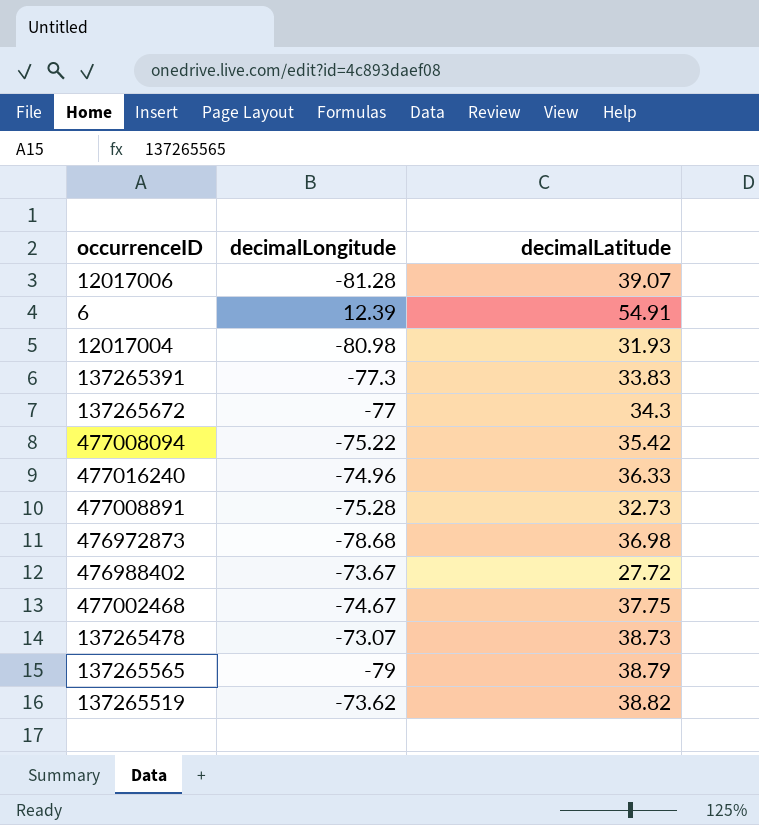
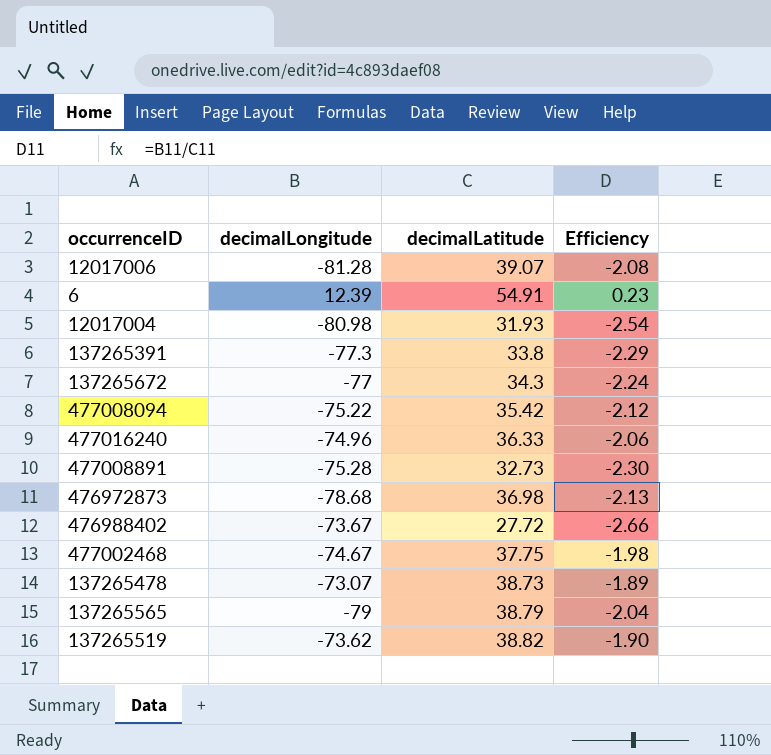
column Efficiency | formula: none -> [decimalLongitude] / [decimalLatitude]
137265391 | decimalLatitude: 33.83 -> 33.8

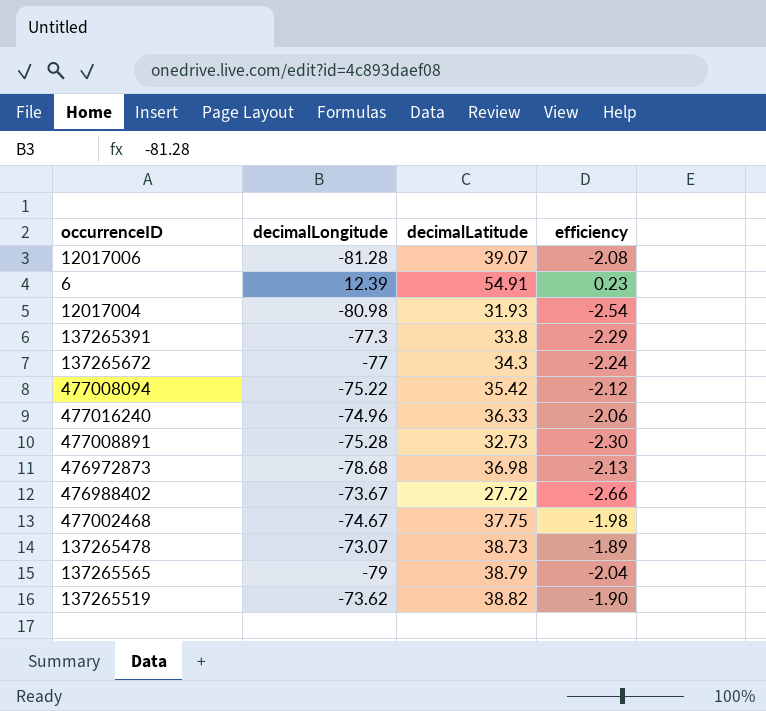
column name: Efficiency -> efficiency

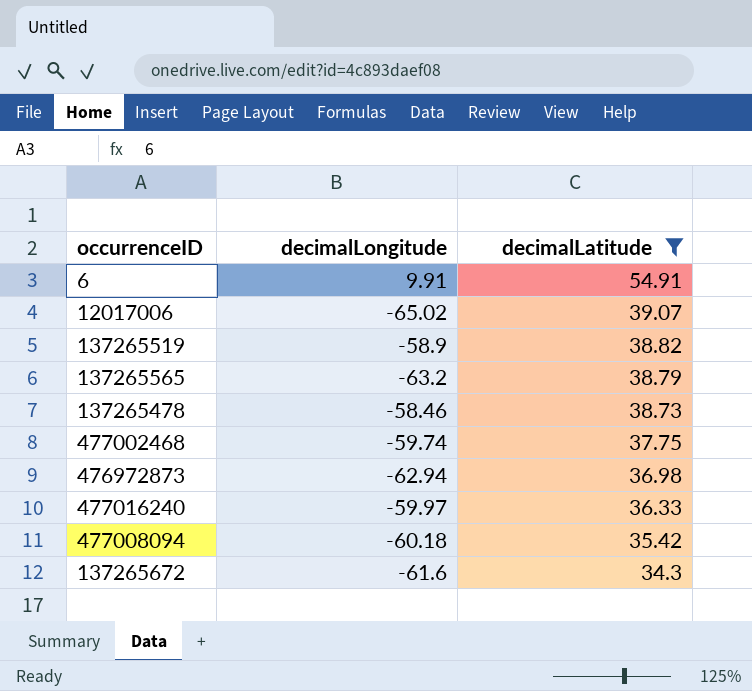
filter: none -> decimalLatitude >= 34.3
row order: none -> decimalLatitude descending
column efficiency | formula: [decimalLongitude] / [decimalLatitude] -> none
6 | decimalLongitude: 12.39 -> 9.91
12017006 | decimalLongitude: -81.28 -> -65.02
137265519 | decimalLongitude: -73.62 -> -58.9
137265565 | decimalLongitude: -79 -> -63.2
137265478 | decimalLongitude: -73.07 -> -58.46
477002468 | decimalLongitude: -74.67 -> -59.74
476972873 | decimalLongitude: -78.68 -> -62.94
477016240 | decimalLongitude: -74.96 -> -59.97
477008094 | decimalLongitude: -75.22 -> -60.18
137265672 | decimalLongitude: -77 -> -61.6

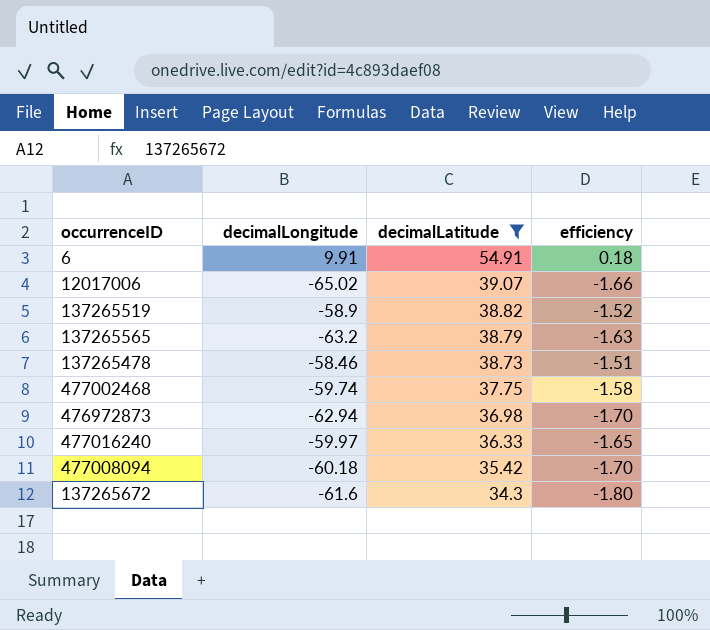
column efficiency | formula: none -> [decimalLongitude] / [decimalLatitude]

